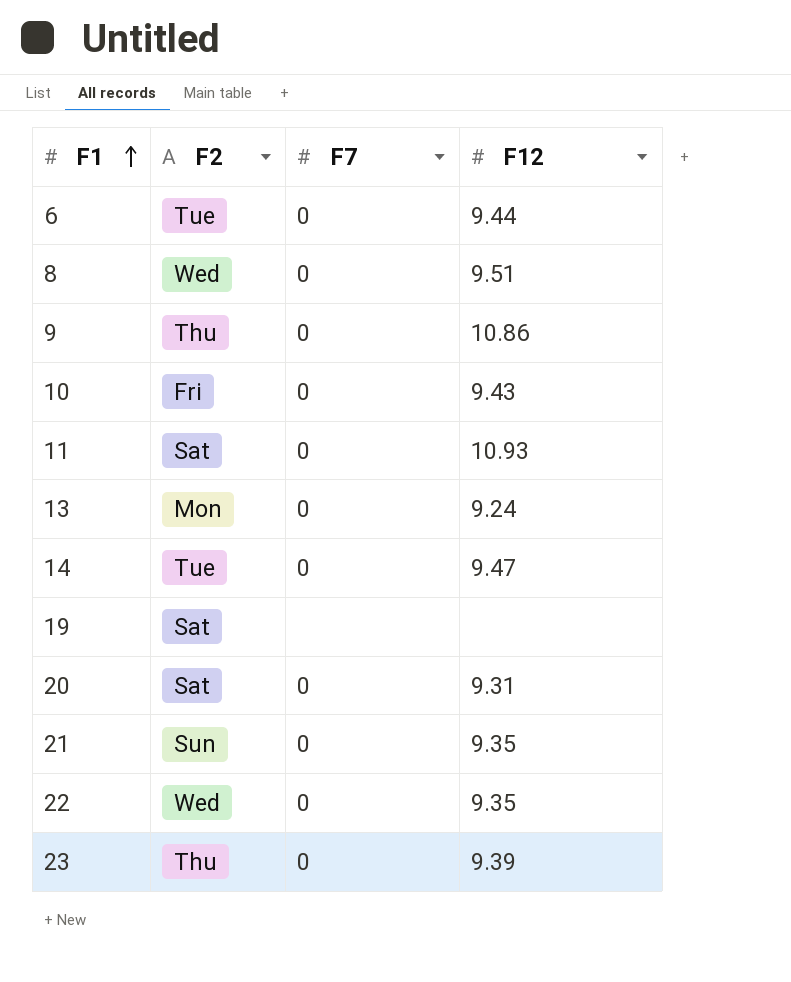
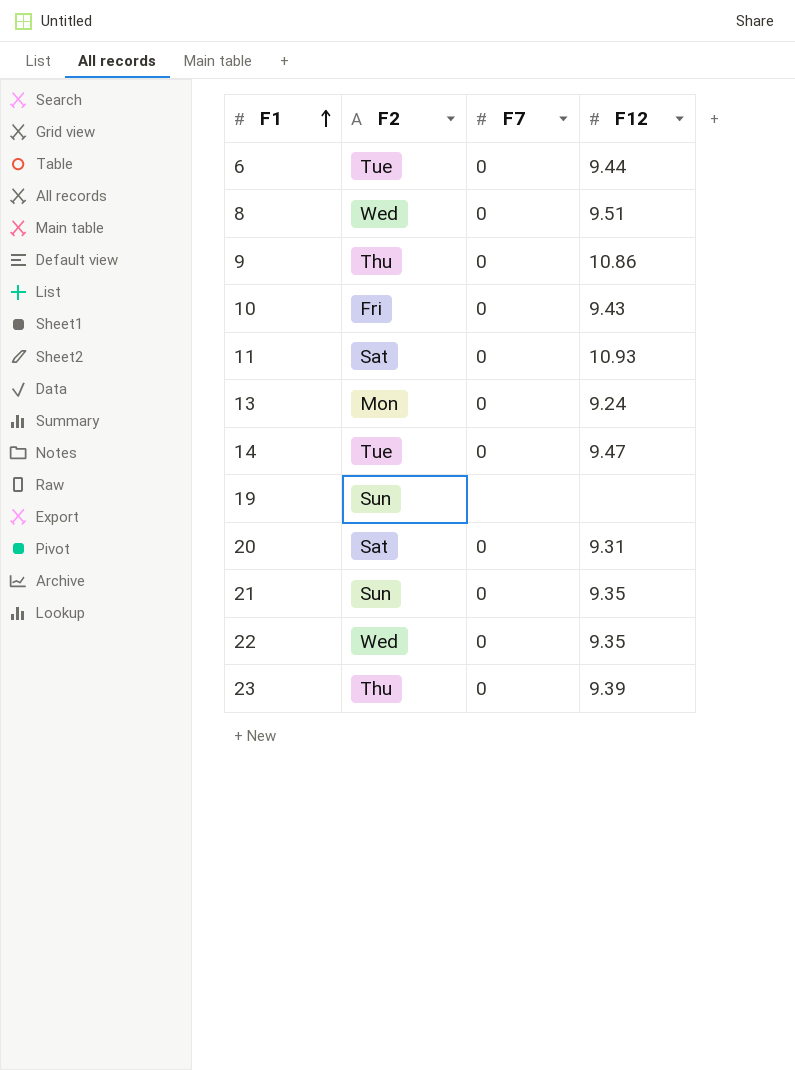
19 | F2: Sat -> Sun

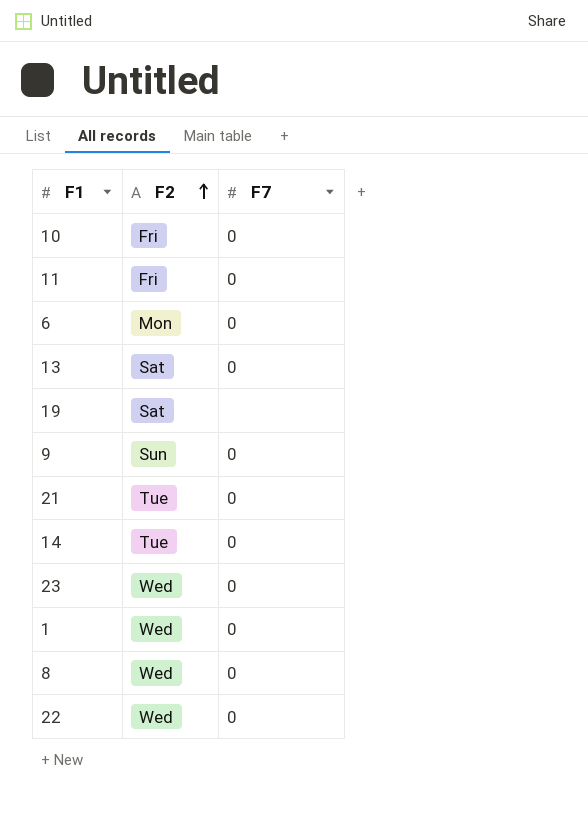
row order: F1 ascending -> F2 ascending
column F12 | position: 4 -> none
row 20: Sat | 0 | 9.31 -> none
11 | F2: Sat -> Fri
6 | F2: Tue -> Mon
13 | F2: Mon -> Sat
19 | F2: Sun -> Sat
9 | F2: Thu -> Sun
21 | F2: Sun -> Tue
23 | F2: Thu -> Wed
row 1: none -> Wed | 0

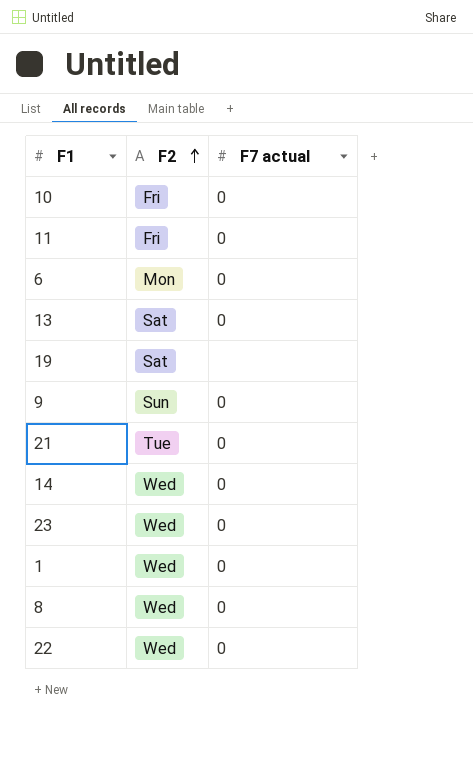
column name: F7 -> F7 actual
14 | F2: Tue -> Wed

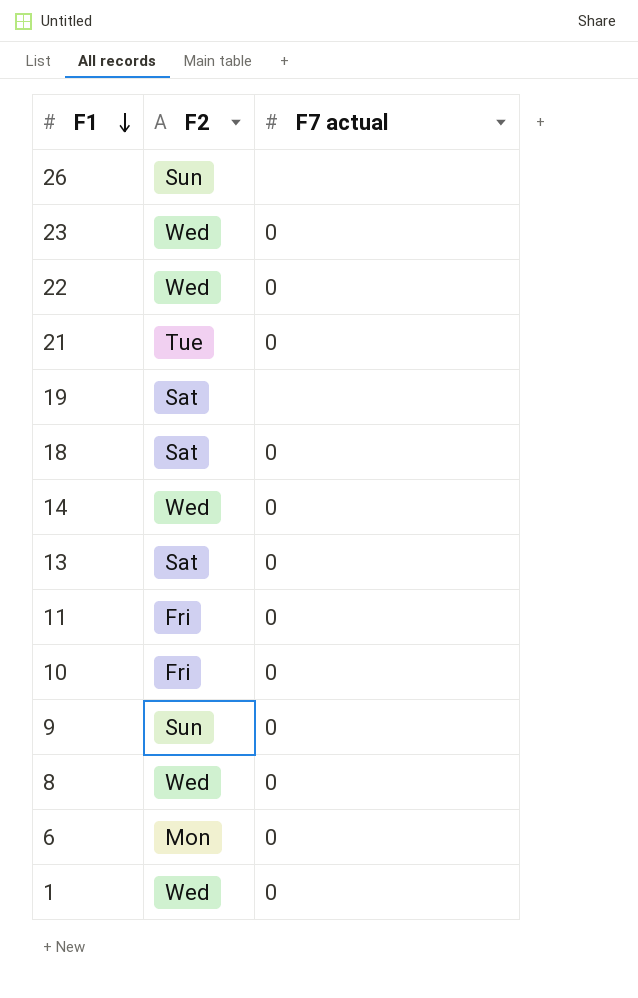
row order: F2 ascending -> F1 descending
row 26: none -> Sun | none
row 18: none -> Sat | 0

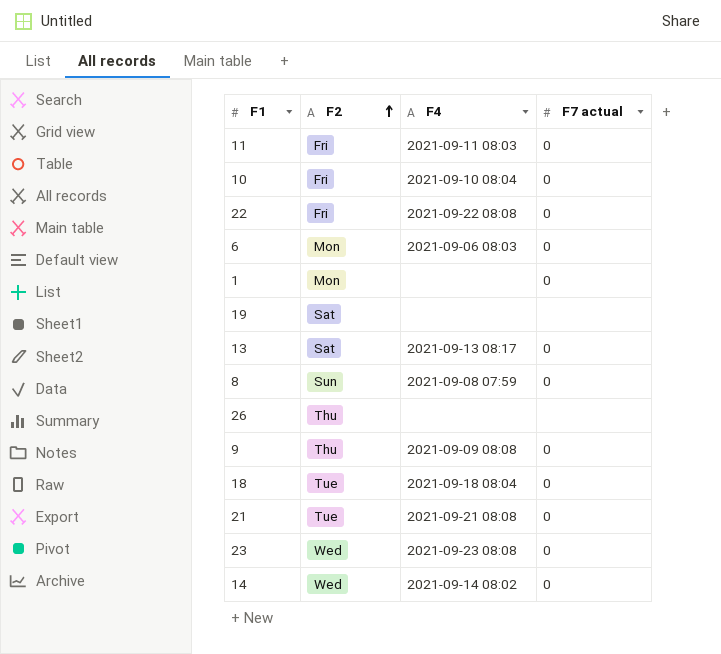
row order: F1 descending -> F2 ascending
column F4 | position: none -> 3
22 | F2: Wed -> Fri
1 | F2: Wed -> Mon
8 | F2: Wed -> Sun
26 | F2: Sun -> Thu
9 | F2: Sun -> Thu
18 | F2: Sat -> Tue

